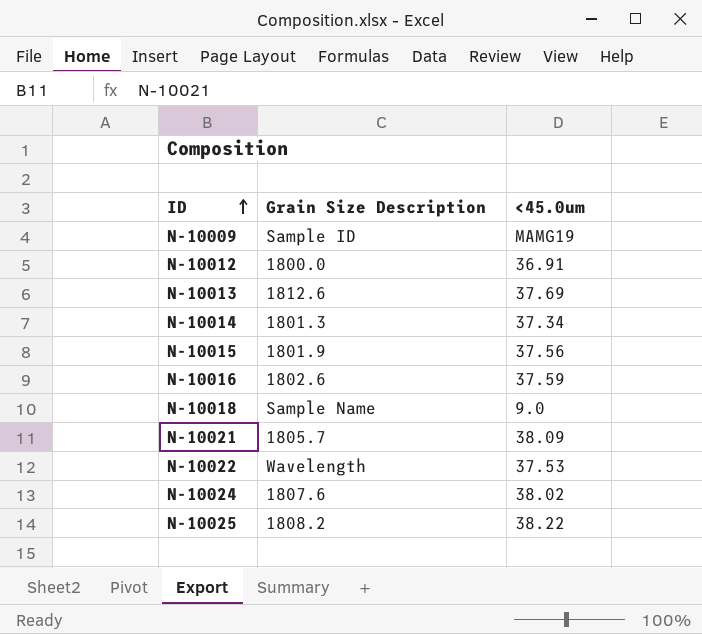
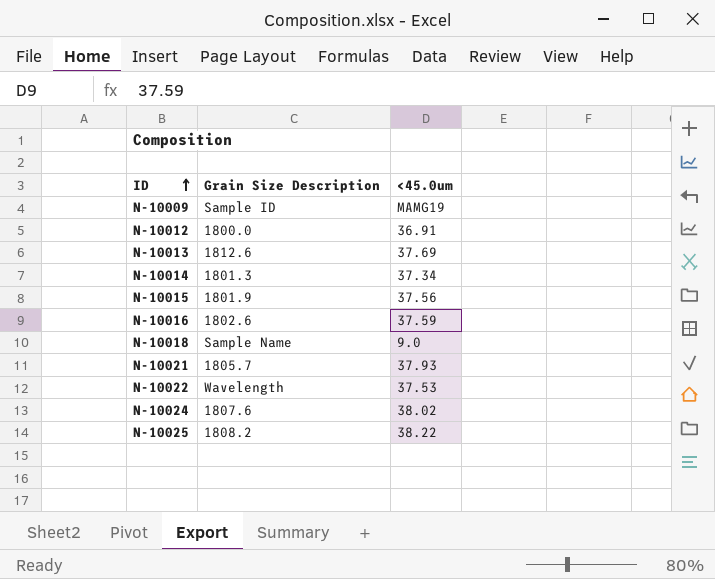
N-10021 | <45.0um: 38.09 -> 37.93

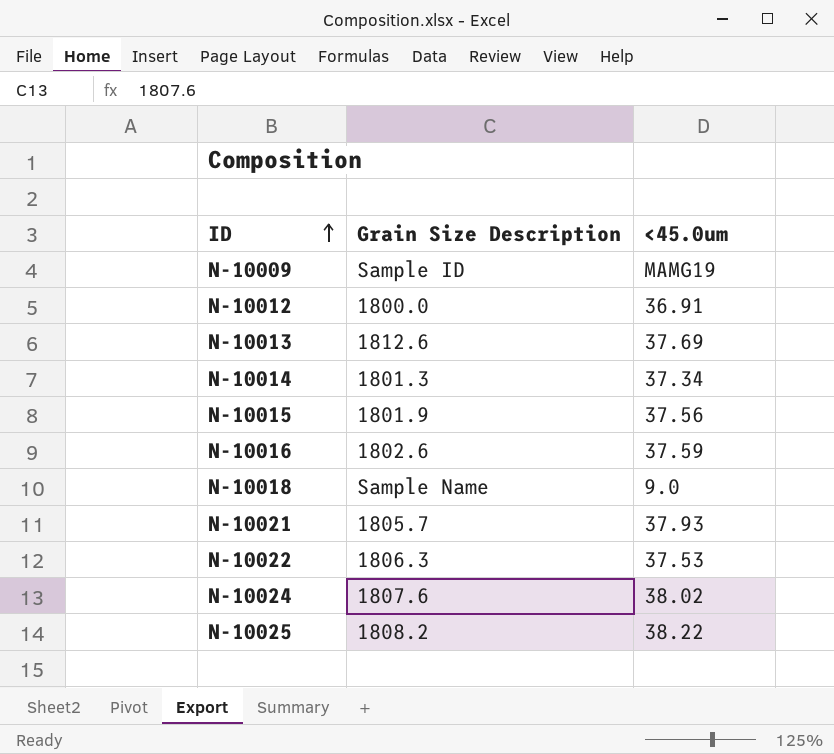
N-10022 | Grain Size Description: Wavelength -> 1806.3

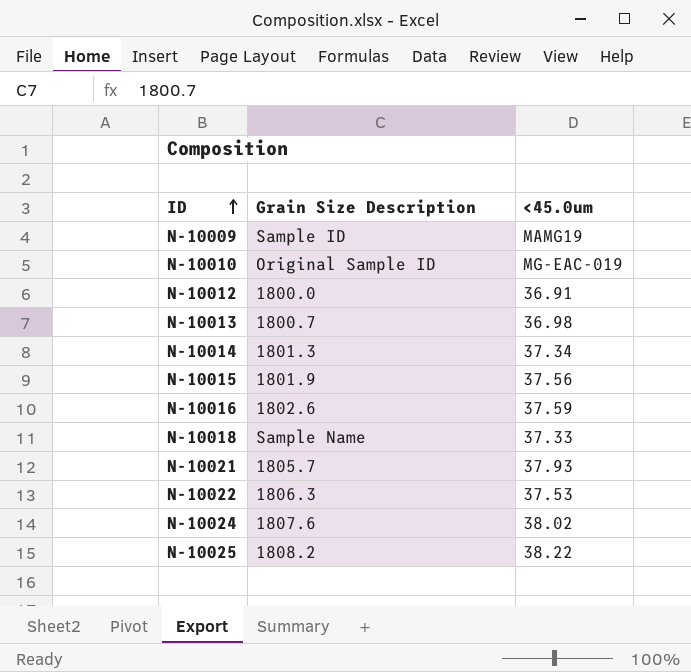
row N-10010: none -> Original Sample ID | MG-EAC-019
N-10013 | Grain Size Description: 1812.6 -> 1800.7
N-10013 | <45.0um: 37.69 -> 36.98
N-10018 | <45.0um: 9.0 -> 37.33

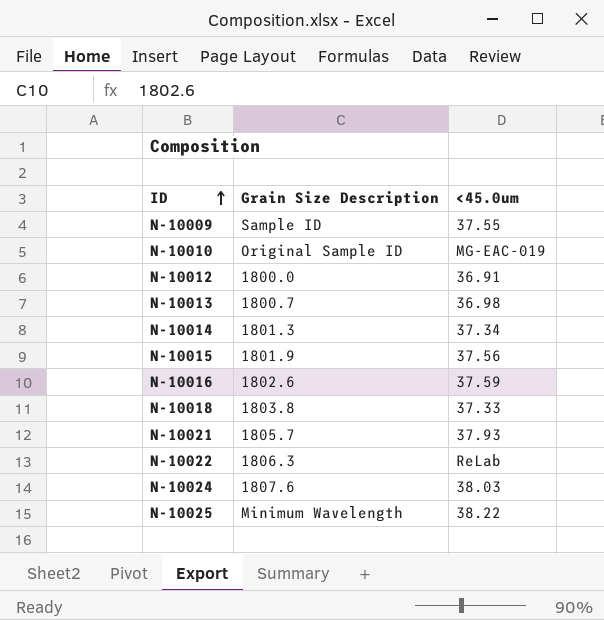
N-10009 | <45.0um: MAMG19 -> 37.55
N-10018 | Grain Size Description: Sample Name -> 1803.8
N-10022 | <45.0um: 37.53 -> ReLab
N-10024 | <45.0um: 38.02 -> 38.03
N-10025 | Grain Size Description: 1808.2 -> Minimum Wavelength

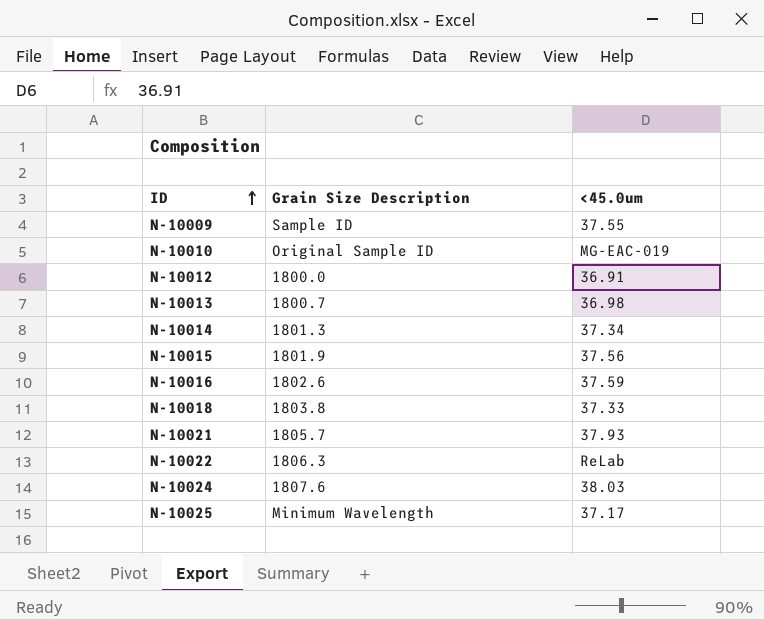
N-10025 | <45.0um: 38.22 -> 37.17

